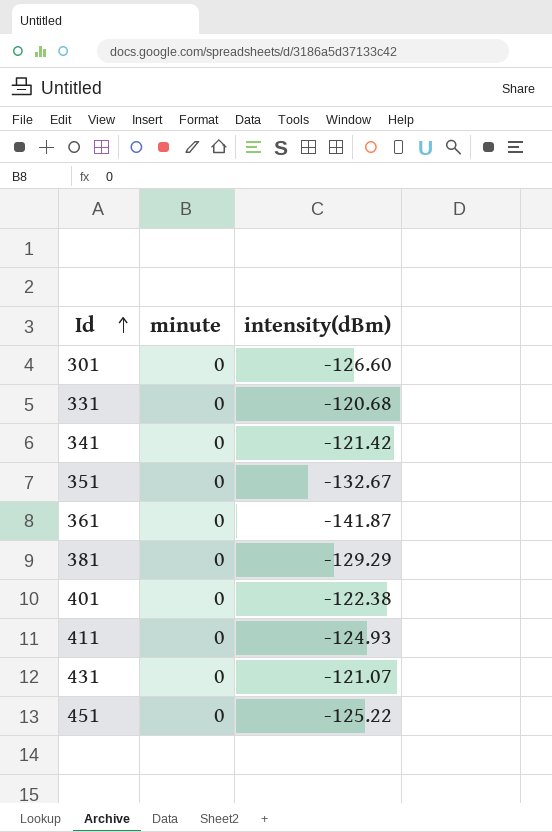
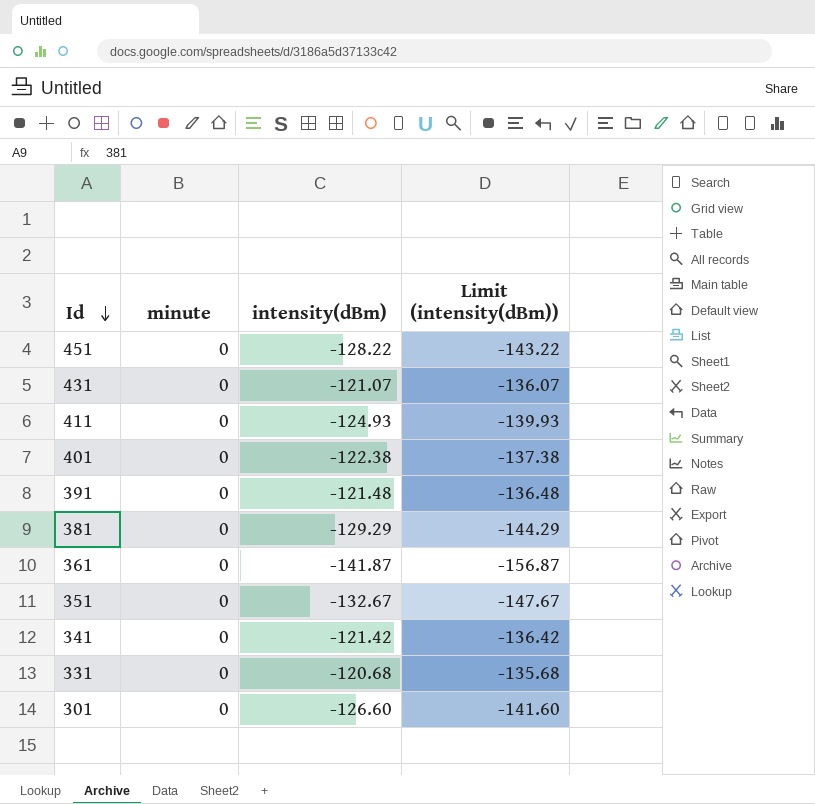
row order: Id ascending -> Id descending
column Limit (intensity(dBm)) | formula: none -> [intensity(dBm)] - 15
451 | intensity(dBm): -125.22 -> -128.22
row 391: none -> 0 | -121.48 | -136.48

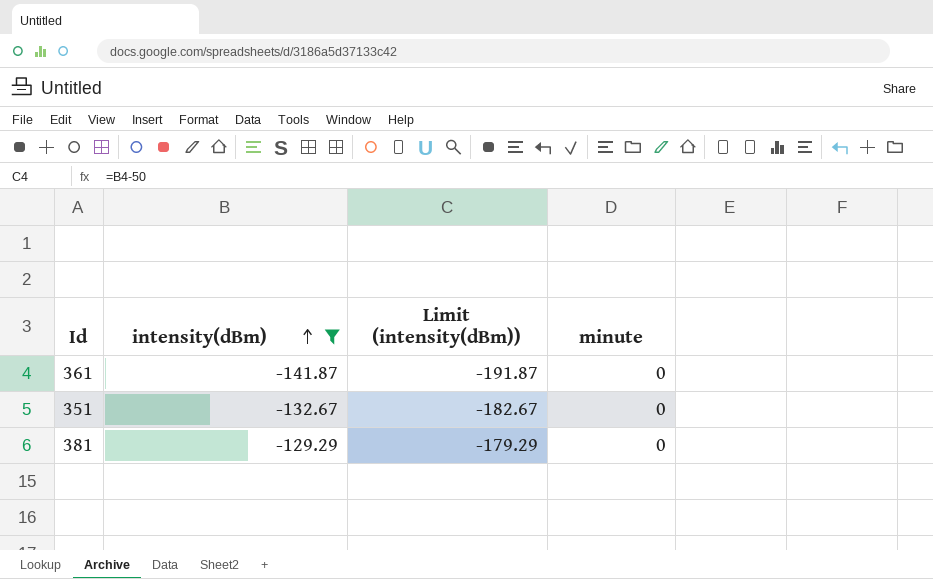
filter: none -> intensity(dBm) <= -129.29
row order: Id descending -> intensity(dBm) ascending
column Limit (intensity(dBm)) | formula: [intensity(dBm)] - 15 -> [intensity(dBm)] - 50
column minute | position: 2 -> 4

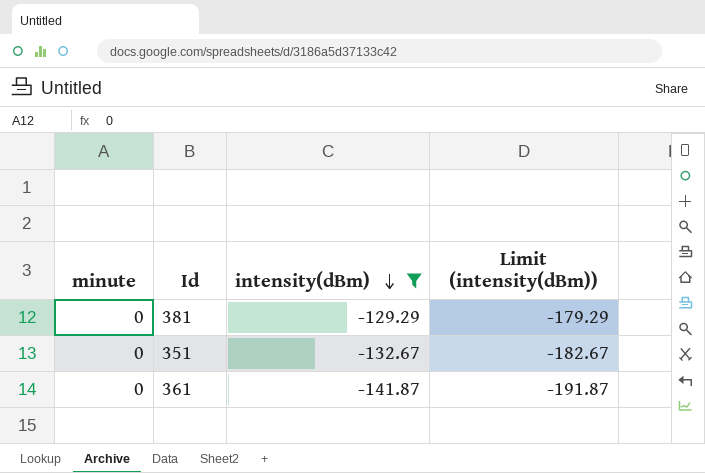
row order: intensity(dBm) ascending -> intensity(dBm) descending
column minute | position: 4 -> 1

